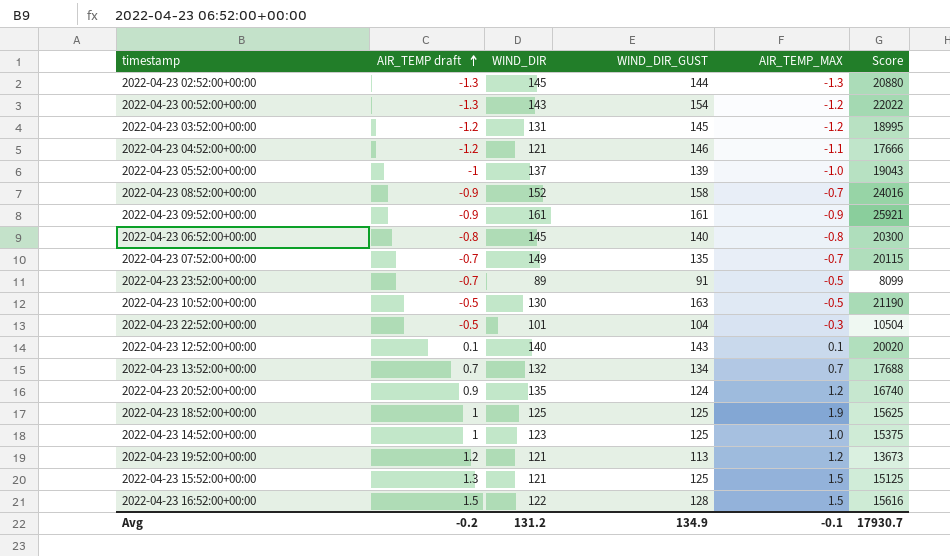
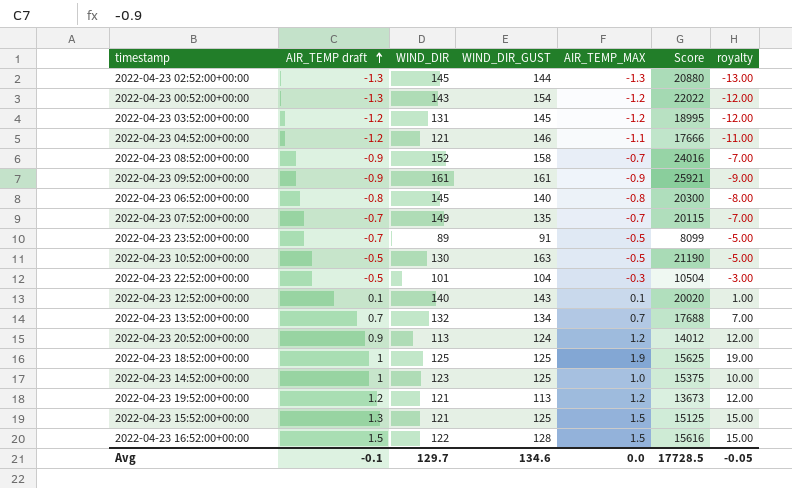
column royalty | formula: none -> [AIR_TEMP_MAX] * 10
row 2022-04-23 05:52:00+00:00: -1 | 137 | 139 | -1.0 | 19043 -> none
2022-04-23 20:52:00+00:00 | WIND_DIR: 135 -> 113
2022-04-23 20:52:00+00:00 | Score: 16740 -> 14012
Avg | AIR_TEMP draft: -0.2 -> -0.1
Avg | WIND_DIR: 131.2 -> 129.7
Avg | WIND_DIR_GUST: 134.9 -> 134.6
Avg | AIR_TEMP_MAX: -0.1 -> 0.0
Avg | Score: 17930.7 -> 17728.5

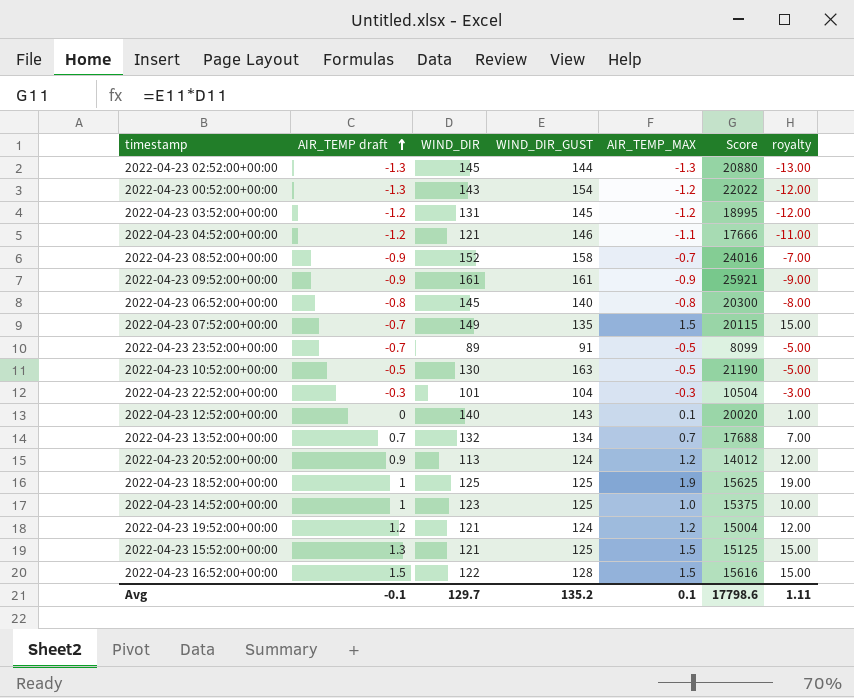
2022-04-23 07:52:00+00:00 | AIR_TEMP_MAX: -0.7 -> 1.5
2022-04-23 07:52:00+00:00 | royalty: -7.00 -> 15.00
2022-04-23 22:52:00+00:00 | AIR_TEMP draft: -0.5 -> -0.3
2022-04-23 12:52:00+00:00 | AIR_TEMP draft: 0.1 -> 0
2022-04-23 19:52:00+00:00 | WIND_DIR_GUST: 113 -> 124
2022-04-23 19:52:00+00:00 | Score: 13673 -> 15004
Avg | WIND_DIR_GUST: 134.6 -> 135.2
Avg | AIR_TEMP_MAX: 0.0 -> 0.1
Avg | Score: 17728.5 -> 17798.6
Avg | royalty: -0.05 -> 1.11

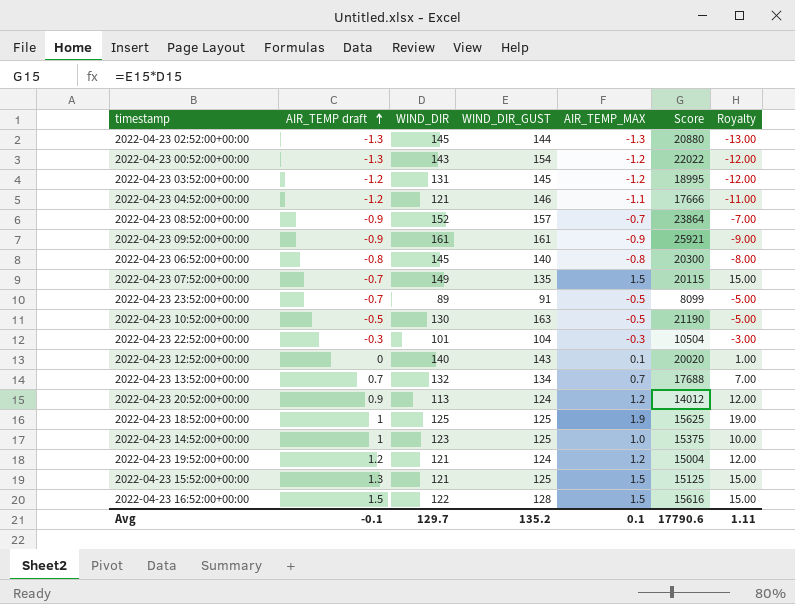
column name: royalty -> Royalty
2022-04-23 08:52:00+00:00 | WIND_DIR_GUST: 158 -> 157
2022-04-23 08:52:00+00:00 | Score: 24016 -> 23864
Avg | Score: 17798.6 -> 17790.6

